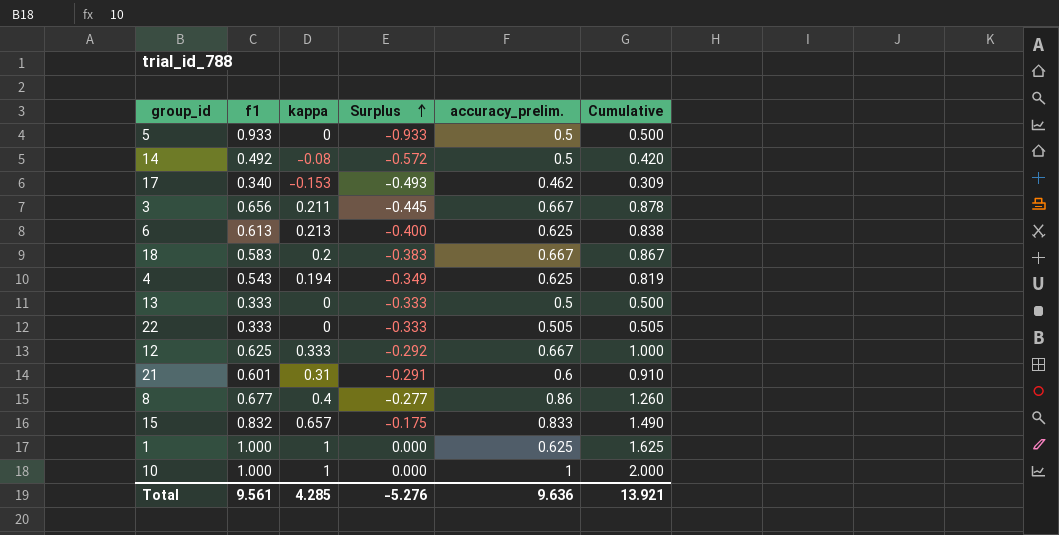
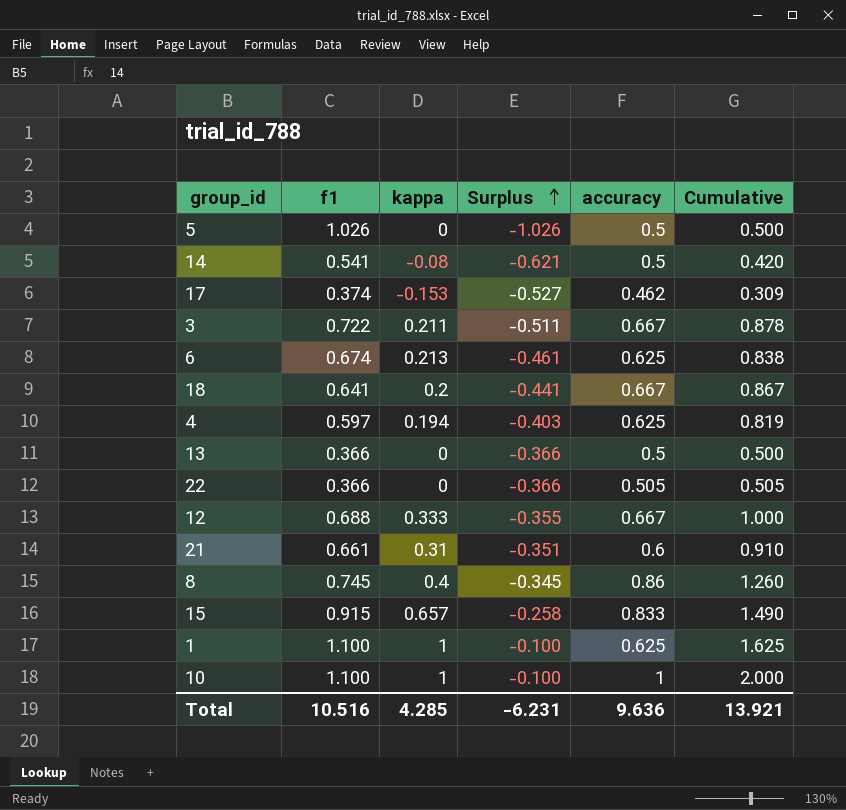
column name: accuracy_prelim. -> accuracy
5 | f1: 0.933 -> 1.026
5 | Surplus: -0.933 -> -1.026
14 | f1: 0.492 -> 0.541
14 | Surplus: -0.572 -> -0.621
17 | f1: 0.340 -> 0.374
17 | Surplus: -0.493 -> -0.527
3 | f1: 0.656 -> 0.722
3 | Surplus: -0.445 -> -0.511
6 | f1: 0.613 -> 0.674
6 | Surplus: -0.400 -> -0.461
18 | f1: 0.583 -> 0.641
18 | Surplus: -0.383 -> -0.441
4 | f1: 0.543 -> 0.597
4 | Surplus: -0.349 -> -0.403
13 | f1: 0.333 -> 0.366
13 | Surplus: -0.333 -> -0.366
22 | f1: 0.333 -> 0.366
22 | Surplus: -0.333 -> -0.366
12 | f1: 0.625 -> 0.688
12 | Surplus: -0.292 -> -0.355
21 | f1: 0.601 -> 0.661
21 | Surplus: -0.291 -> -0.351
8 | f1: 0.677 -> 0.745
8 | Surplus: -0.277 -> -0.345
15 | f1: 0.832 -> 0.915
15 | Surplus: -0.175 -> -0.258
1 | f1: 1.000 -> 1.100
1 | Surplus: 0.000 -> -0.100
10 | f1: 1.000 -> 1.100
10 | Surplus: 0.000 -> -0.100
Total | f1: 9.561 -> 10.516
Total | Surplus: -5.276 -> -6.231

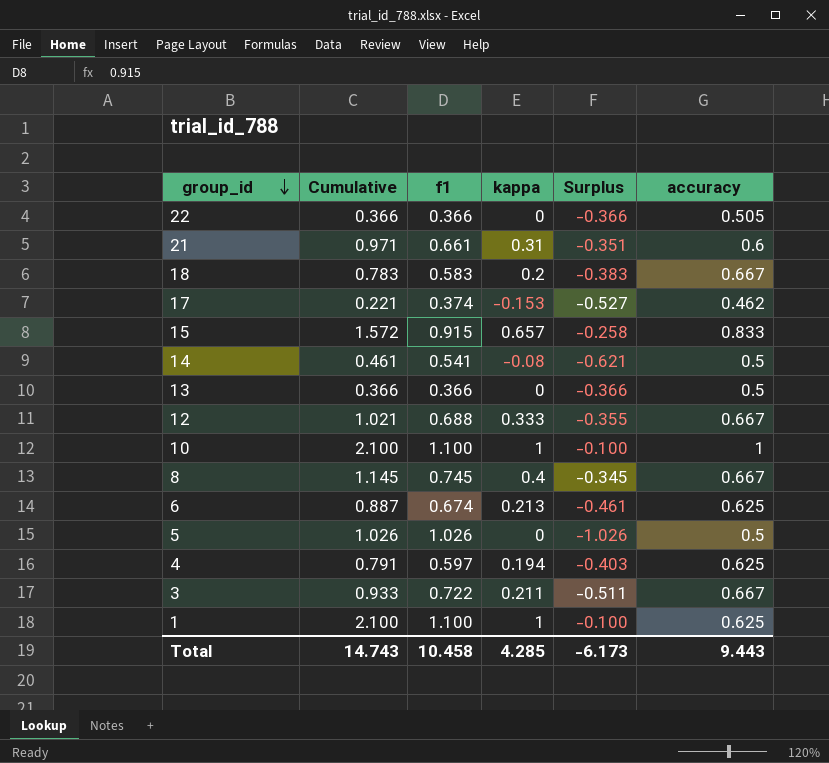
row order: Surplus ascending -> group_id descending
column Cumulative | formula: [kappa] + [accuracy] -> [f1] + [kappa]
column Cumulative | position: 6 -> 2
18 | f1: 0.641 -> 0.583
18 | Surplus: -0.441 -> -0.383
8 | accuracy: 0.86 -> 0.667
Total | Cumulative: 13.921 -> 14.743
Total | f1: 10.516 -> 10.458
Total | Surplus: -6.231 -> -6.173
Total | accuracy: 9.636 -> 9.443

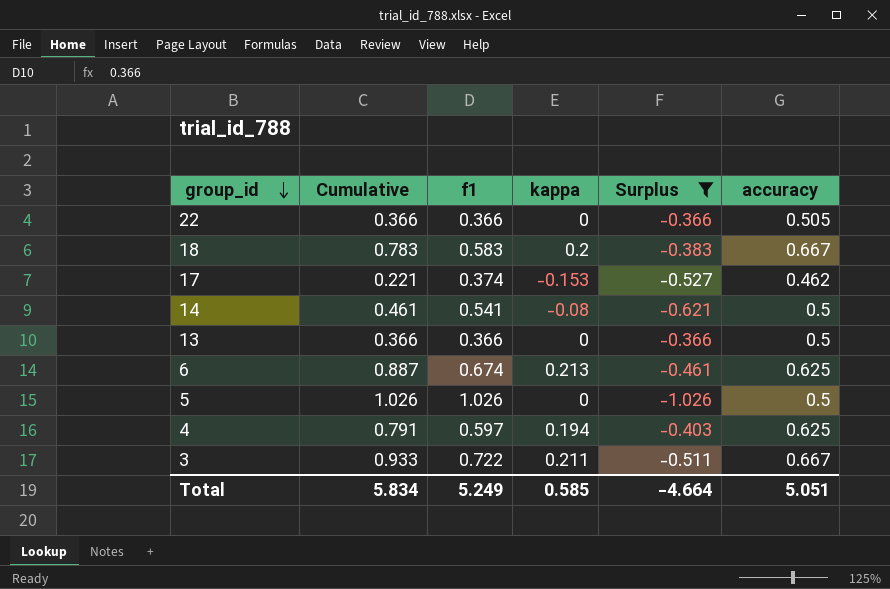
filter: none -> Surplus <= -0.366
Total | Cumulative: 14.743 -> 5.834
Total | f1: 10.458 -> 5.249
Total | kappa: 4.285 -> 0.585
Total | Surplus: -6.173 -> -4.664
Total | accuracy: 9.443 -> 5.051

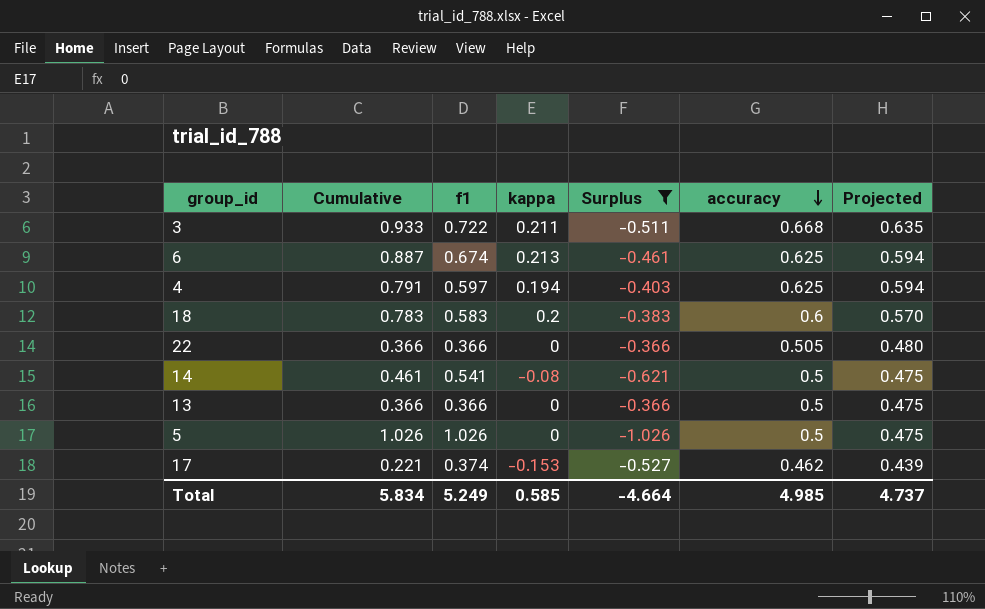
row order: group_id descending -> accuracy descending
column Projected | formula: none -> [accuracy] * 0.95
3 | accuracy: 0.667 -> 0.668
18 | accuracy: 0.667 -> 0.6
Total | accuracy: 5.051 -> 4.985

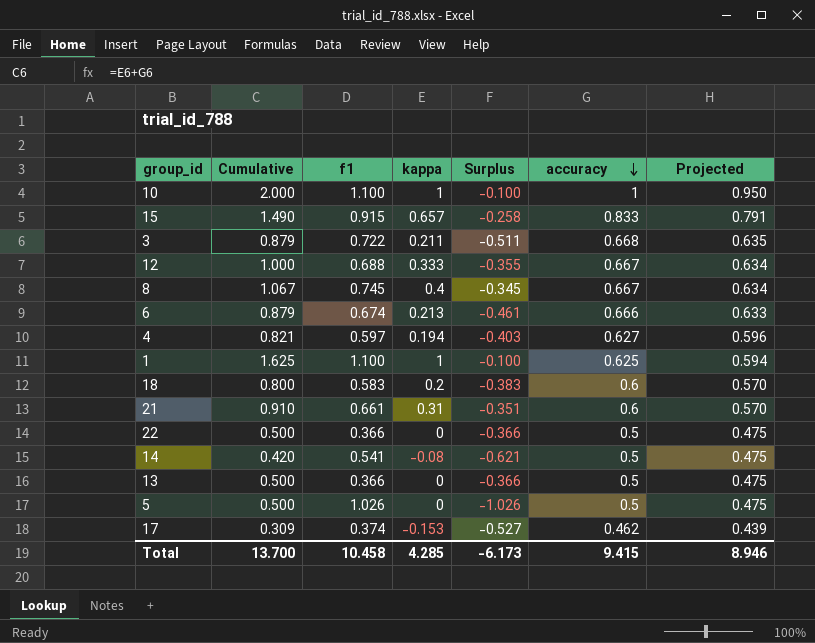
filter: Surplus <= -0.366 -> none
column Cumulative | formula: [f1] + [kappa] -> [kappa] + [accuracy]
6 | accuracy: 0.625 -> 0.666
6 | Projected: 0.594 -> 0.633
4 | accuracy: 0.625 -> 0.627
4 | Projected: 0.594 -> 0.596
22 | accuracy: 0.505 -> 0.5
22 | Projected: 0.480 -> 0.475
Total | Cumulative: 5.834 -> 13.700
Total | f1: 5.249 -> 10.458
Total | kappa: 0.585 -> 4.285
Total | Surplus: -4.664 -> -6.173
Total | accuracy: 4.985 -> 9.415
Total | Projected: 4.737 -> 8.946

